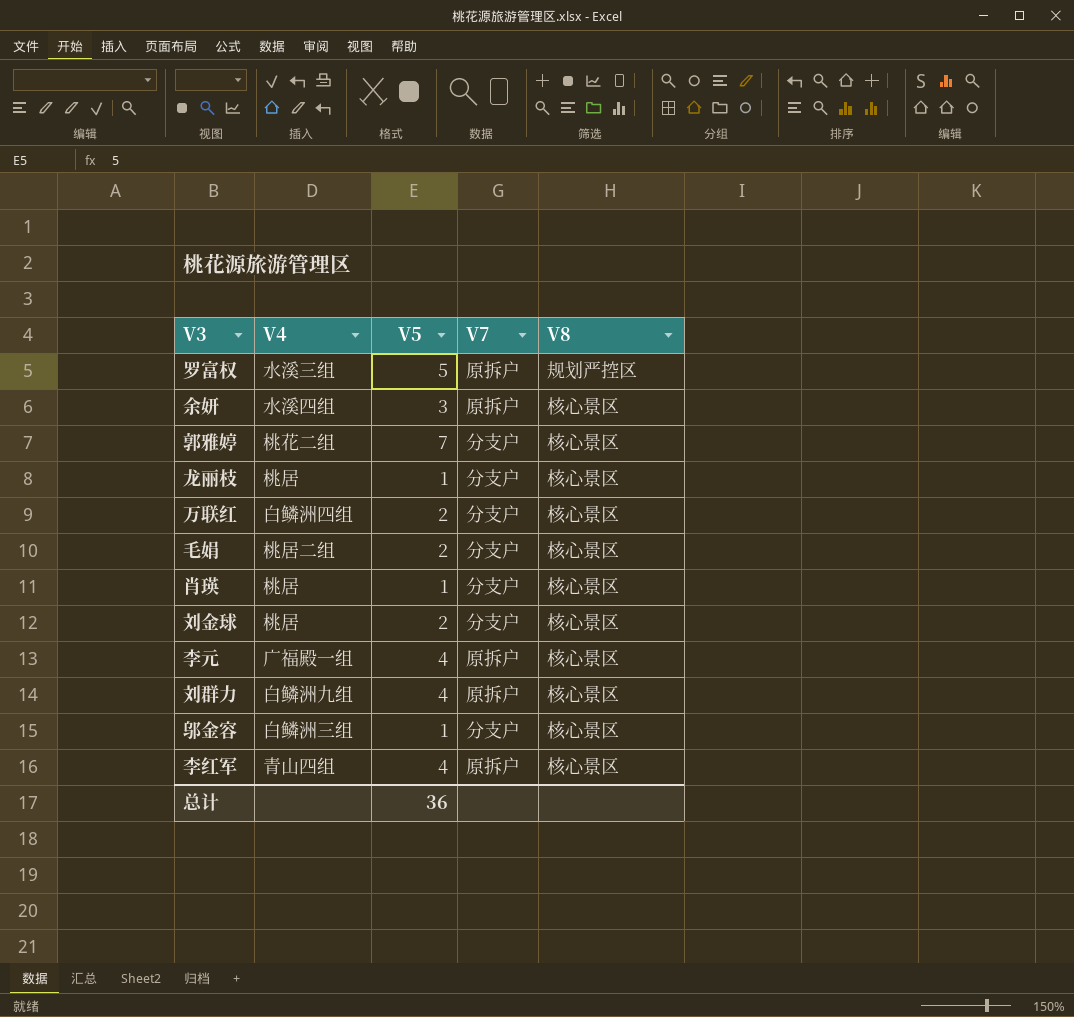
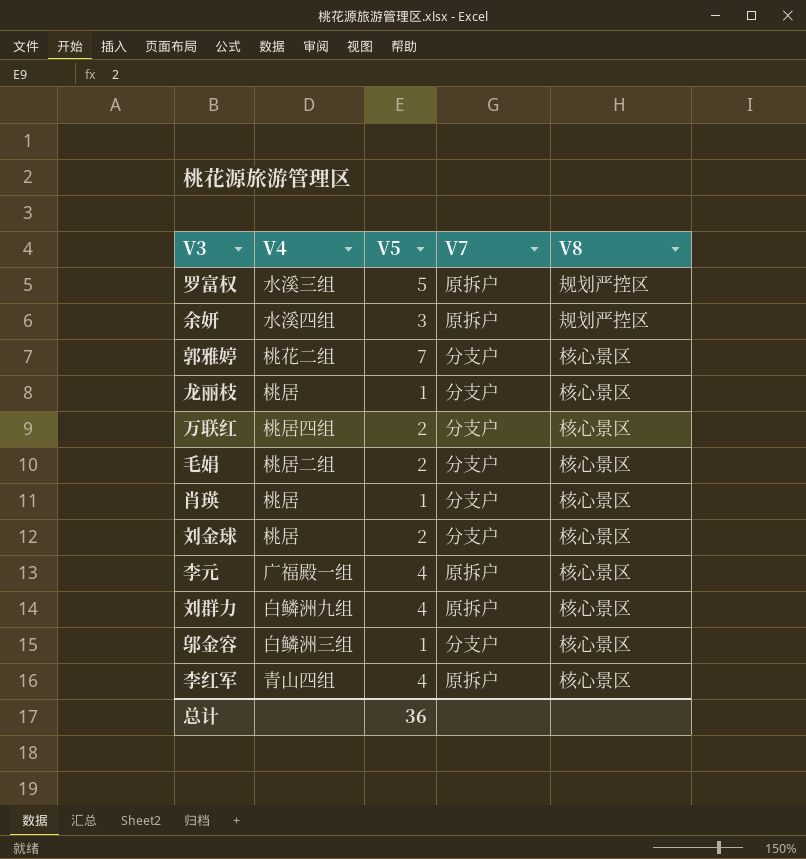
余妍 | V8: 核心景区 -> 规划严控区
万联红 | V4: 白鳞洲四组 -> 桃居四组

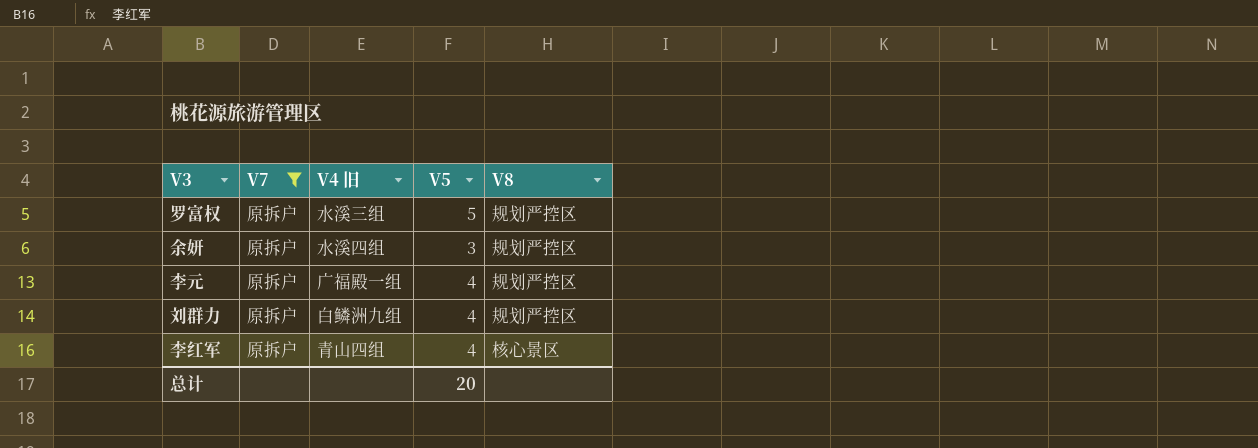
filter: none -> V7 = 原拆户
column V7 | position: 4 -> 2
column name: V4 -> V4 旧
李元 | V8: 核心景区 -> 规划严控区
刘群力 | V8: 核心景区 -> 规划严控区
总计 | V5: 36 -> 20

